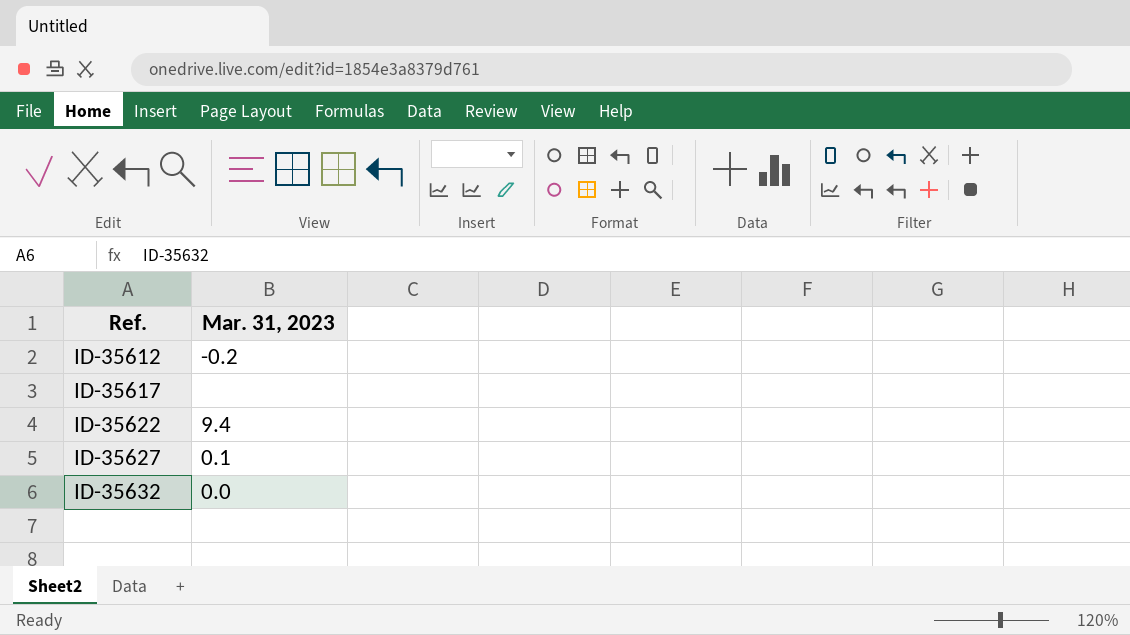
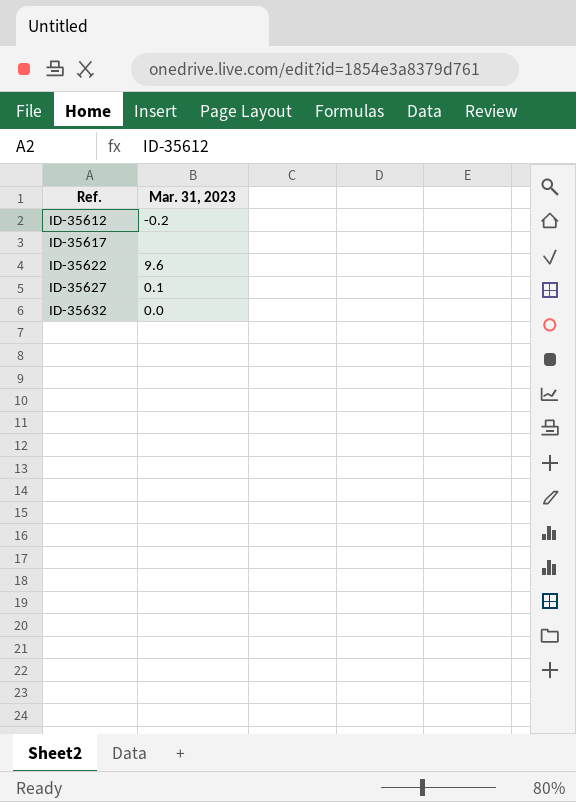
ID-35622 | Mar. 31, 2023: 9.4 -> 9.6

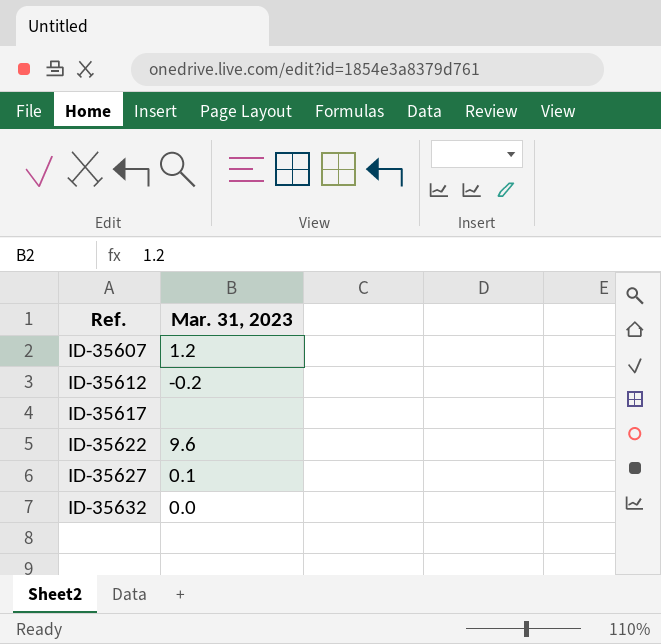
row ID-35607: none -> 1.2

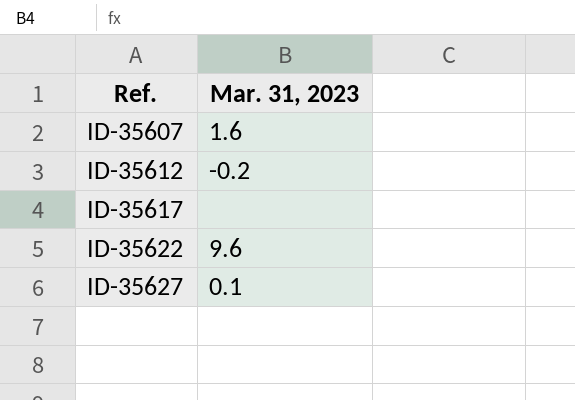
row ID-35632: 0.0 -> none
ID-35607 | Mar. 31, 2023: 1.2 -> 1.6

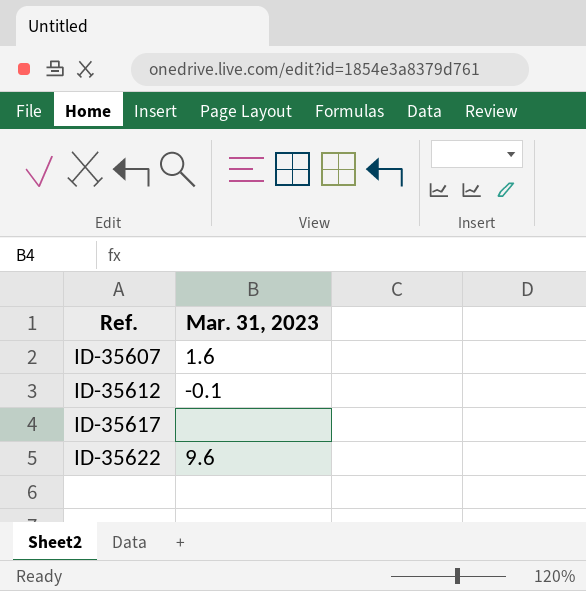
row ID-35627: 0.1 -> none
ID-35612 | Mar. 31, 2023: -0.2 -> -0.1

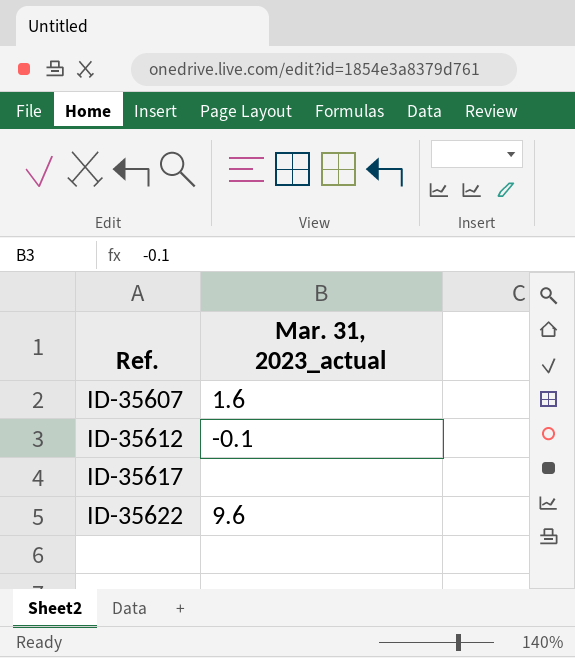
column name: Mar. 31, 2023 -> Mar. 31, 2023_actual

